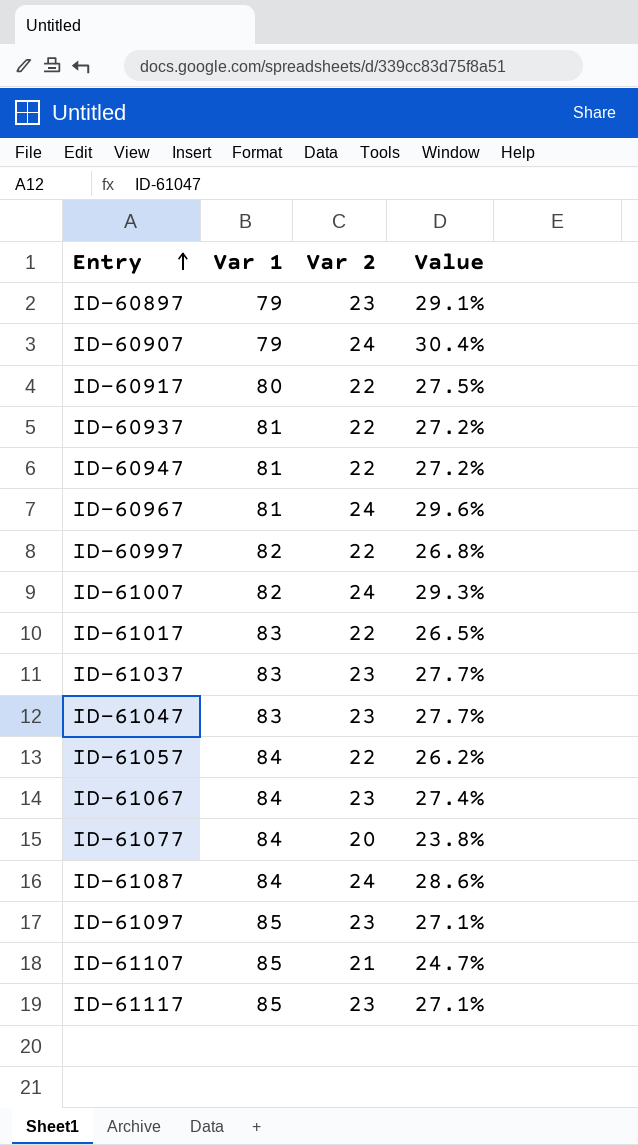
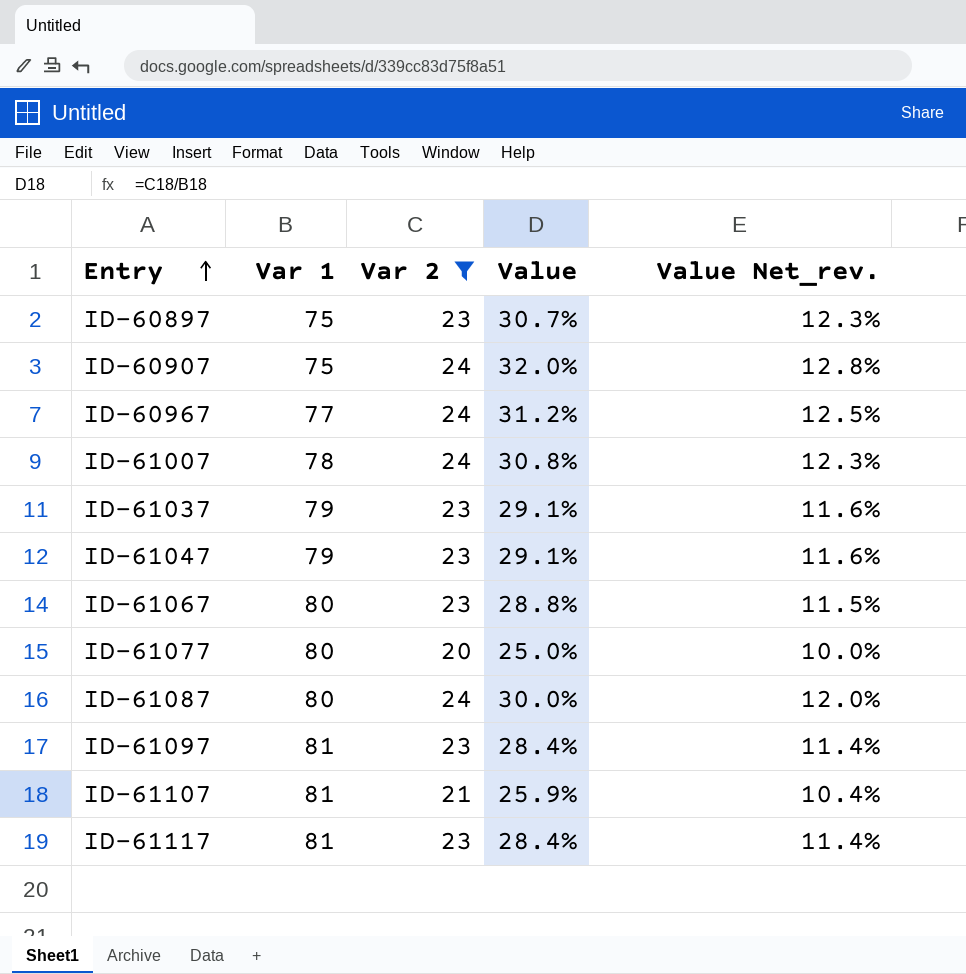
filter: none -> Var 2 != 22
column Value Net_rev. | formula: none -> [Value] * 0.4
ID-60897 | Var 1: 79 -> 75
ID-60897 | Value: 29.1% -> 30.7%
ID-60907 | Var 1: 79 -> 75
ID-60907 | Value: 30.4% -> 32.0%
ID-60967 | Var 1: 81 -> 77
ID-60967 | Value: 29.6% -> 31.2%
ID-61007 | Var 1: 82 -> 78
ID-61007 | Value: 29.3% -> 30.8%
ID-61037 | Var 1: 83 -> 79
ID-61037 | Value: 27.7% -> 29.1%
ID-61047 | Var 1: 83 -> 79
ID-61047 | Value: 27.7% -> 29.1%
ID-61067 | Var 1: 84 -> 80
ID-61067 | Value: 27.4% -> 28.8%
ID-61077 | Var 1: 84 -> 80
ID-61077 | Value: 23.8% -> 25.0%
ID-61087 | Var 1: 84 -> 80
ID-61087 | Value: 28.6% -> 30.0%
ID-61097 | Var 1: 85 -> 81
ID-61097 | Value: 27.1% -> 28.4%
ID-61107 | Var 1: 85 -> 81
ID-61107 | Value: 24.7% -> 25.9%
ID-61117 | Var 1: 85 -> 81
ID-61117 | Value: 27.1% -> 28.4%

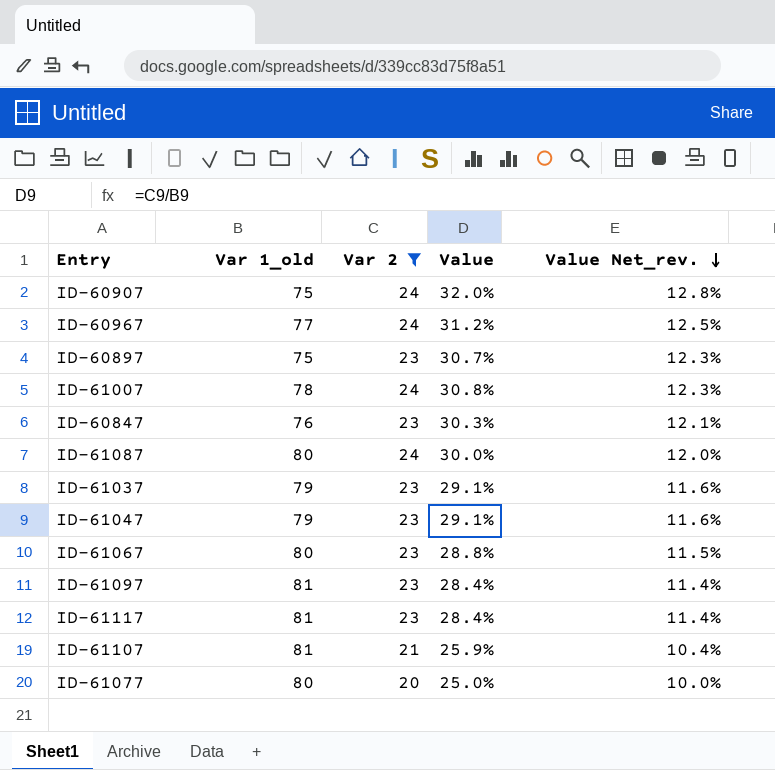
row order: Entry ascending -> Value Net_rev. descending
column name: Var 1 -> Var 1_old
row ID-60847: none -> 76 | 23 | 30.3% | 12.1%

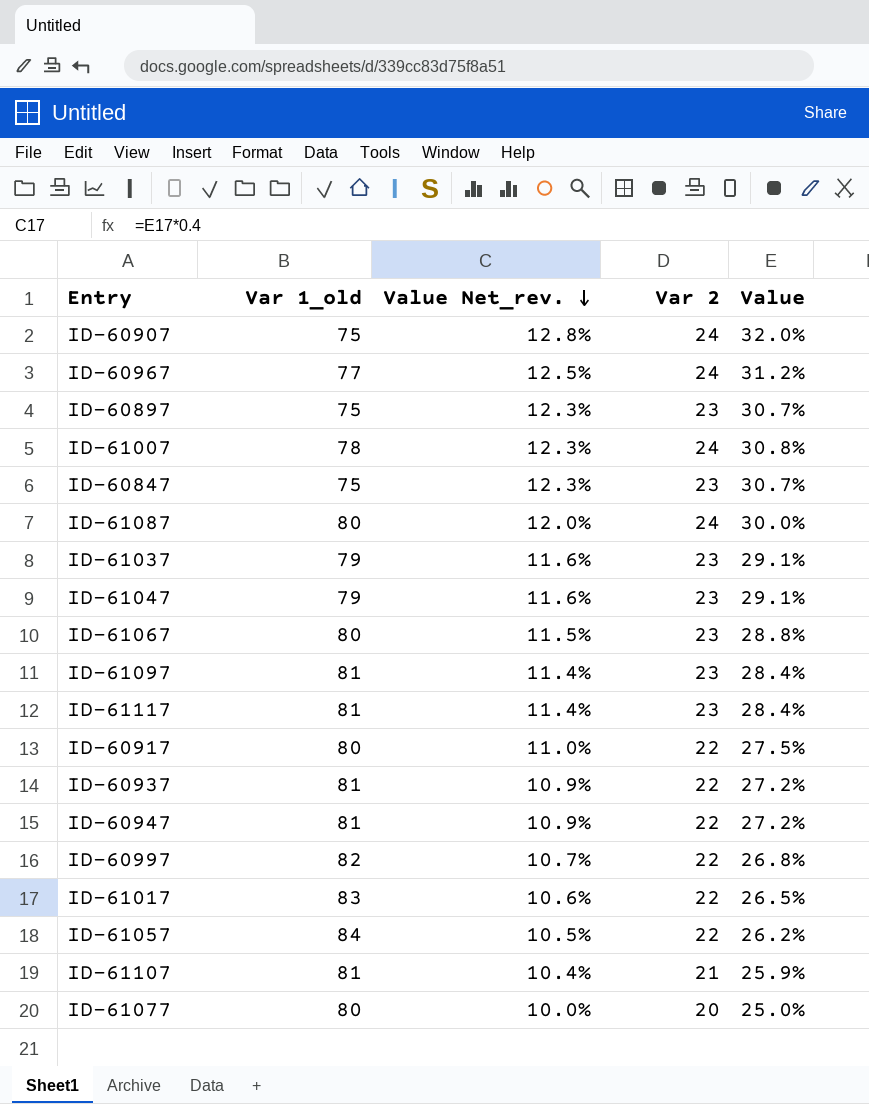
filter: Var 2 != 22 -> none
column Value Net_rev. | position: 5 -> 3
ID-60847 | Var 1_old: 76 -> 75
ID-60847 | Value Net_rev.: 12.1% -> 12.3%
ID-60847 | Value: 30.3% -> 30.7%

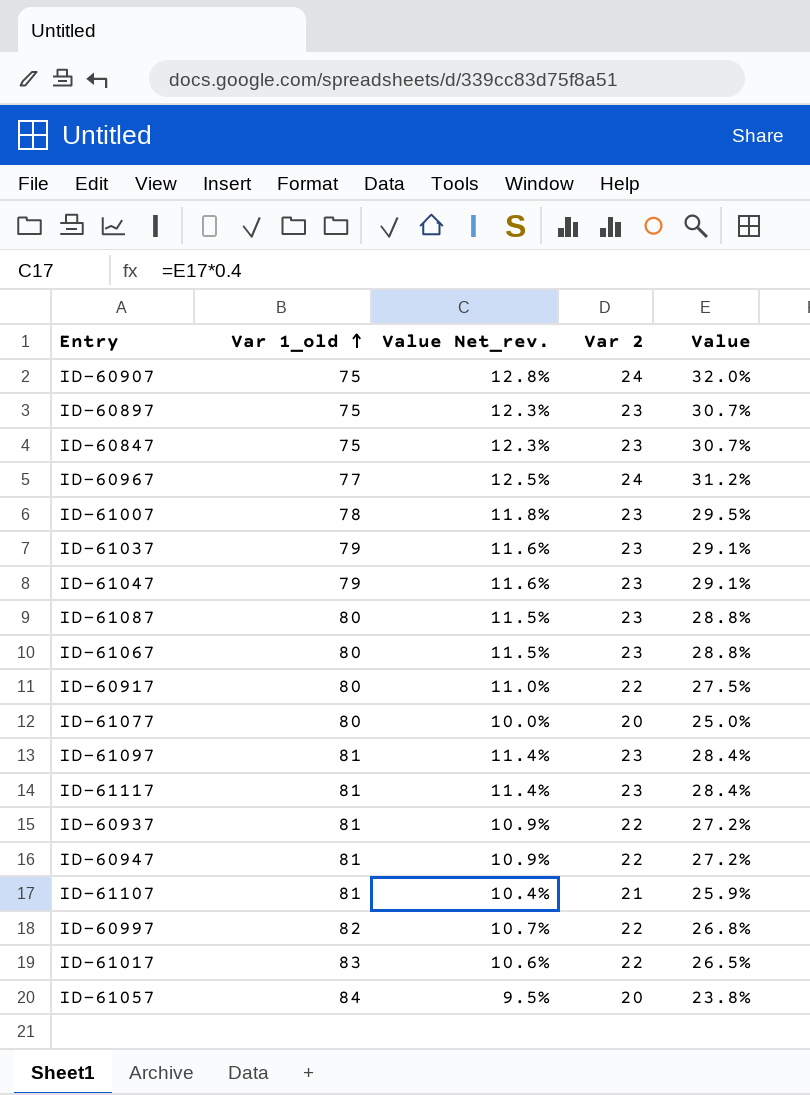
row order: Value Net_rev. descending -> Var 1_old ascending
ID-61007 | Value Net_rev.: 12.3% -> 11.8%
ID-61007 | Var 2: 24 -> 23
ID-61007 | Value: 30.8% -> 29.5%
ID-61087 | Value Net_rev.: 12.0% -> 11.5%
ID-61087 | Var 2: 24 -> 23
ID-61087 | Value: 30.0% -> 28.8%
ID-61057 | Value Net_rev.: 10.5% -> 9.5%
ID-61057 | Var 2: 22 -> 20
ID-61057 | Value: 26.2% -> 23.8%

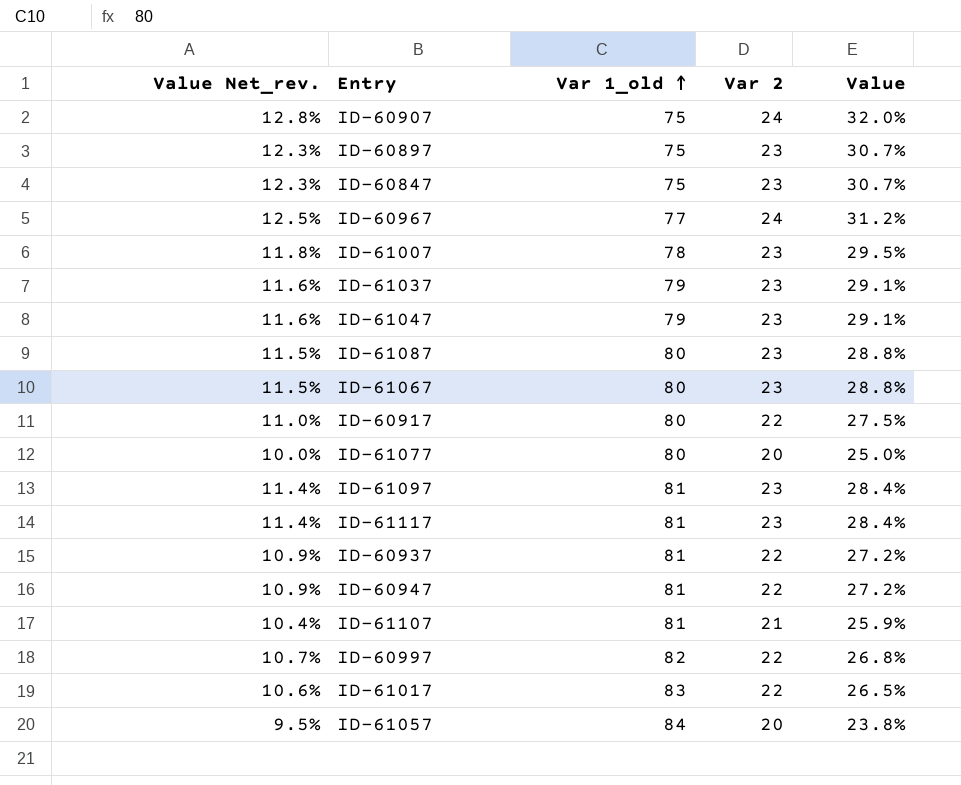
column Value Net_rev. | position: 3 -> 1

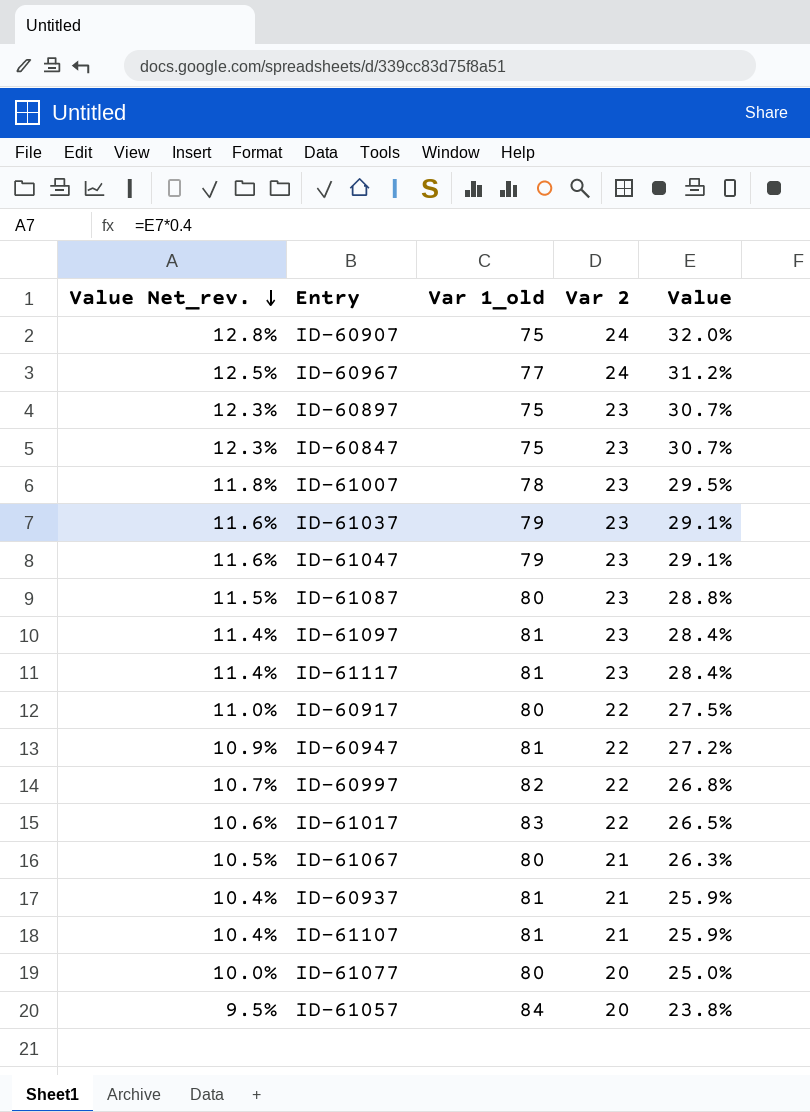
row order: Var 1_old ascending -> Value Net_rev. descending
ID-61067 | Value Net_rev.: 11.5% -> 10.5%
ID-61067 | Var 2: 23 -> 21
ID-61067 | Value: 28.8% -> 26.3%
ID-60937 | Value Net_rev.: 10.9% -> 10.4%
ID-60937 | Var 2: 22 -> 21
ID-60937 | Value: 27.2% -> 25.9%

